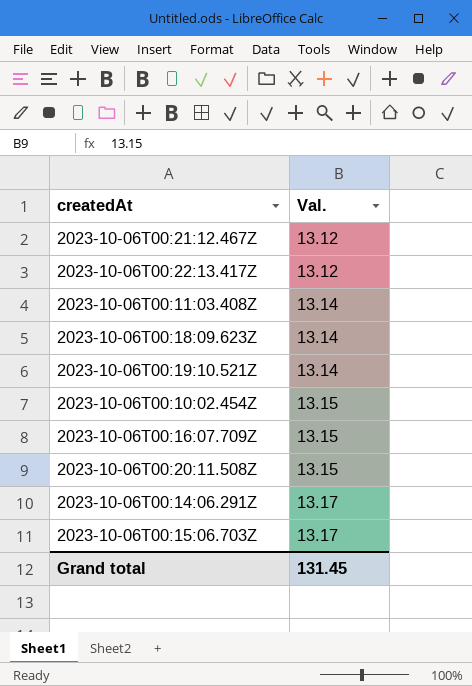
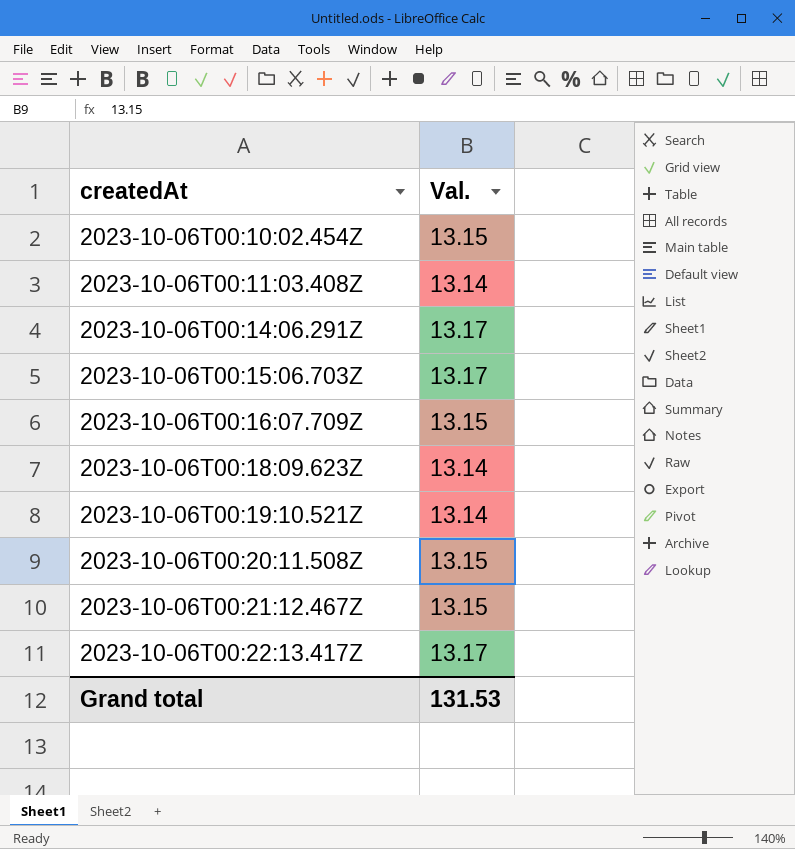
row order: Val. ascending -> createdAt ascending
2023-10-06T00:21:12.467Z | Val.: 13.12 -> 13.15
2023-10-06T00:22:13.417Z | Val.: 13.12 -> 13.17
Grand total | Val.: 131.45 -> 131.53

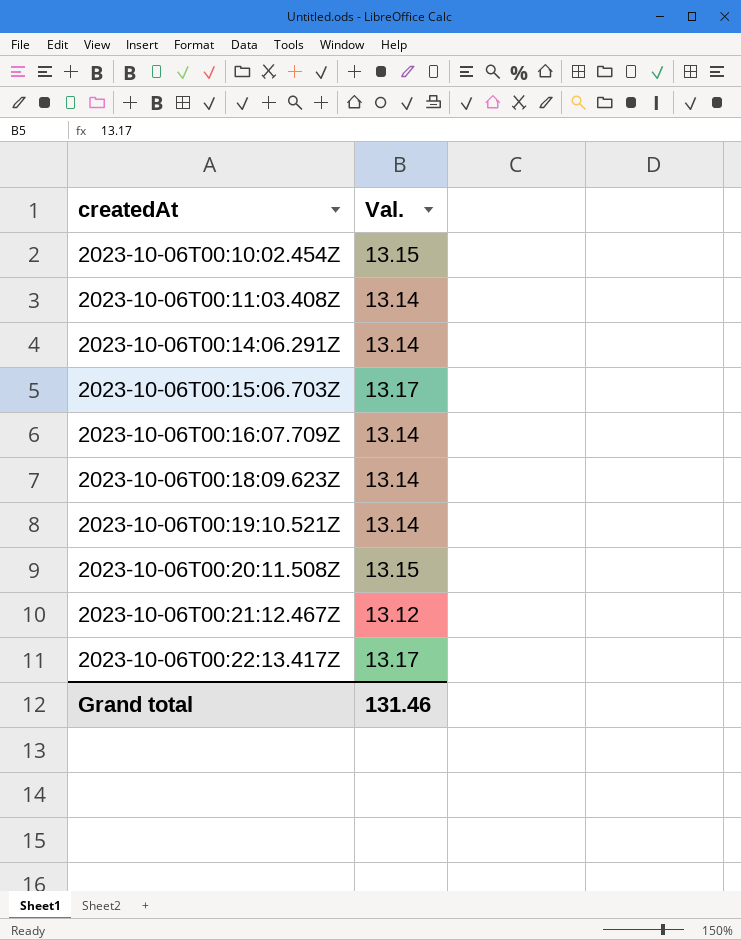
2023-10-06T00:14:06.291Z | Val.: 13.17 -> 13.14
2023-10-06T00:16:07.709Z | Val.: 13.15 -> 13.14
2023-10-06T00:21:12.467Z | Val.: 13.15 -> 13.12
Grand total | Val.: 131.53 -> 131.46

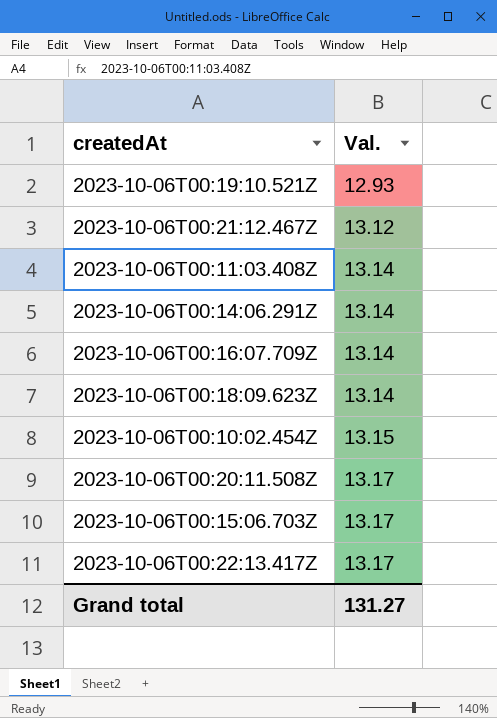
row order: createdAt ascending -> Val. ascending
2023-10-06T00:19:10.521Z | Val.: 13.14 -> 12.93
2023-10-06T00:20:11.508Z | Val.: 13.15 -> 13.17
Grand total | Val.: 131.46 -> 131.27

